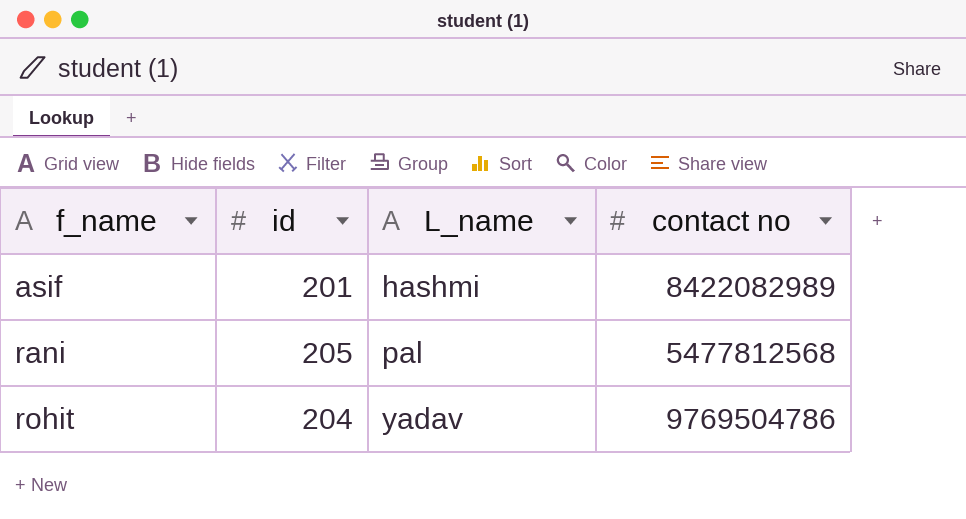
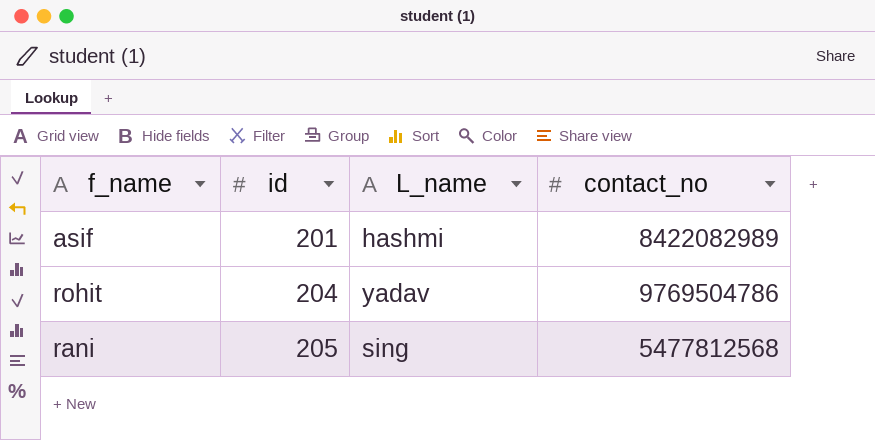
row order: f_name ascending -> id ascending
column name: contact no -> contact_no
rani | L_name: pal -> sing

